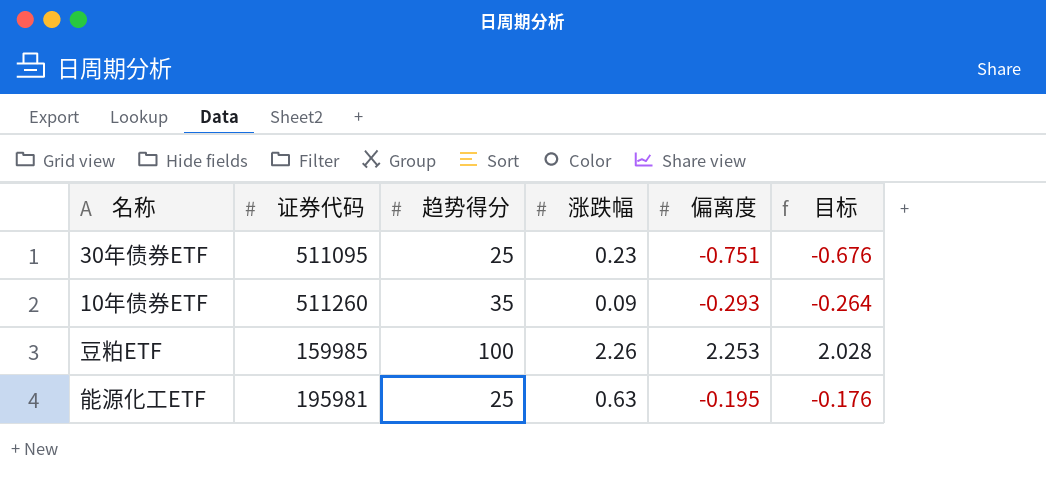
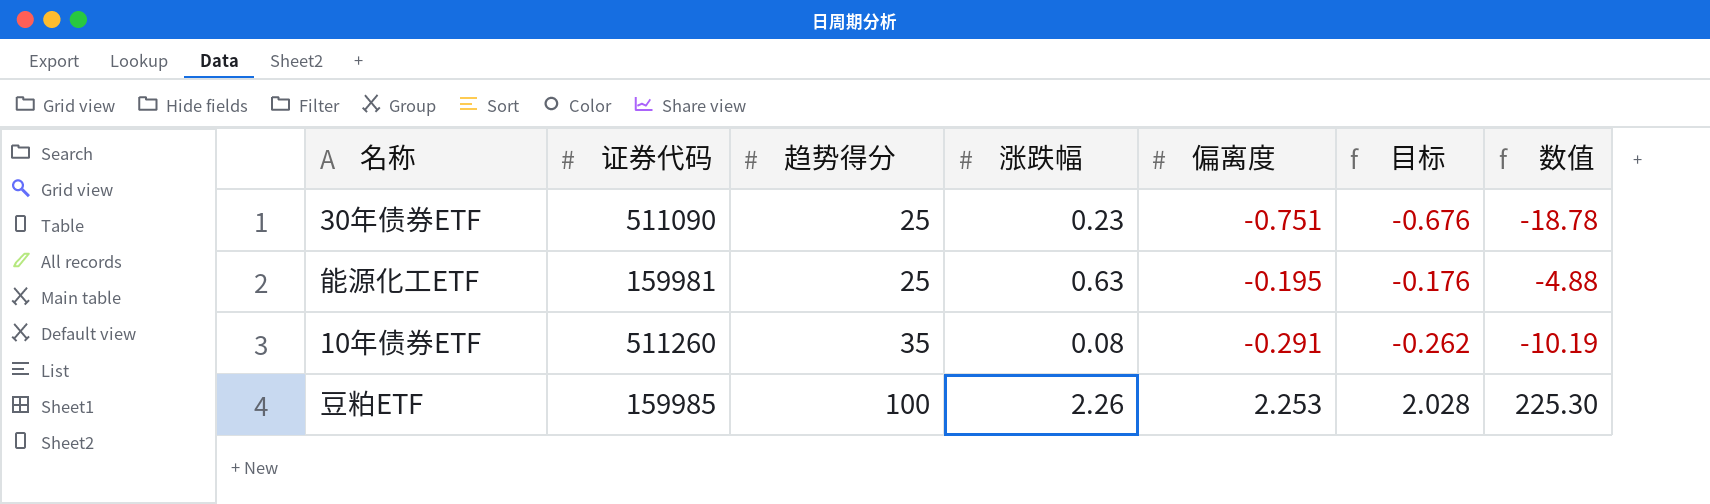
row order: none -> 趋势得分 ascending
column 数值 | formula: none -> [趋势得分] * [偏离度]
30年债券ETF | 证券代码: 511095 -> 511090
能源化工ETF | 证券代码: 195981 -> 159981
10年债券ETF | 涨跌幅: 0.09 -> 0.08
10年债券ETF | 偏离度: -0.293 -> -0.291
10年债券ETF | 目标: -0.264 -> -0.262

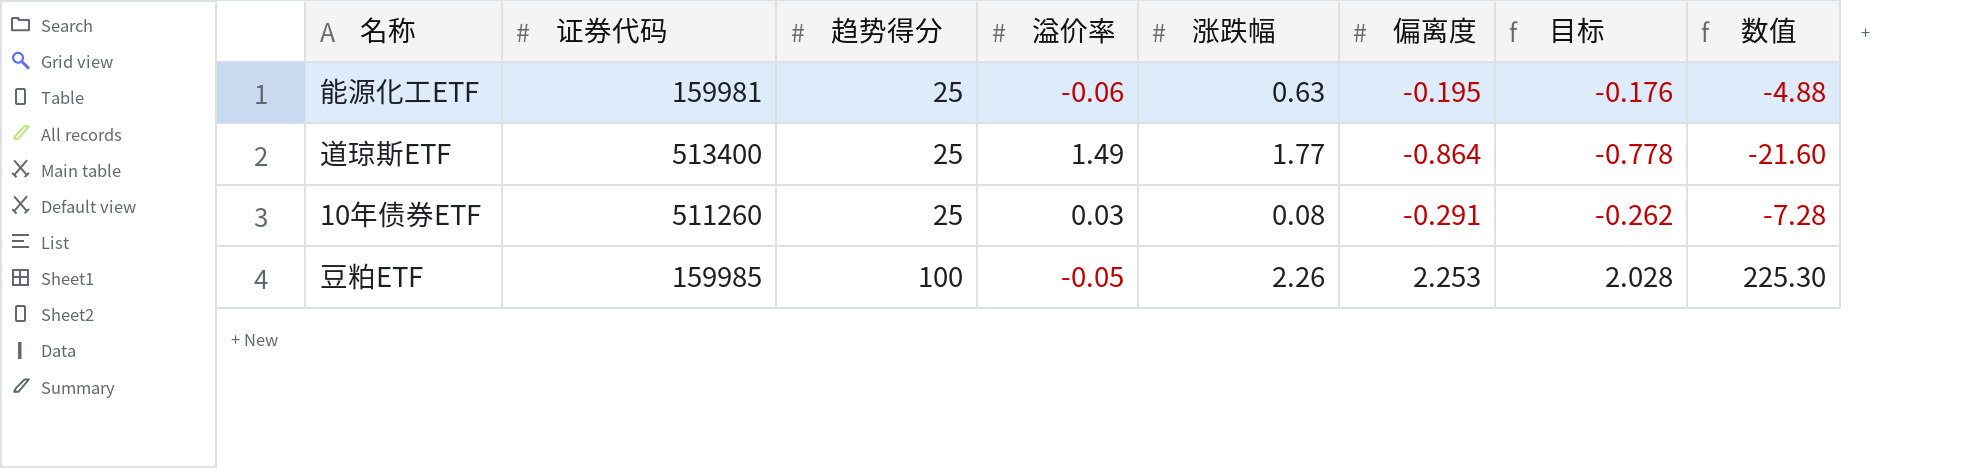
column 溢价率 | position: none -> 4
row 30年债券ETF: 511090 | 25 | 0.23 | -0.751 | -0.676 | -18.78 -> none
row 道琼斯ETF: none -> 513400 | 25 | 1.49 | 1.77 | -0.864 | -0.778 | -21.60
10年债券ETF | 趋势得分: 35 -> 25
10年债券ETF | 数值: -10.19 -> -7.28

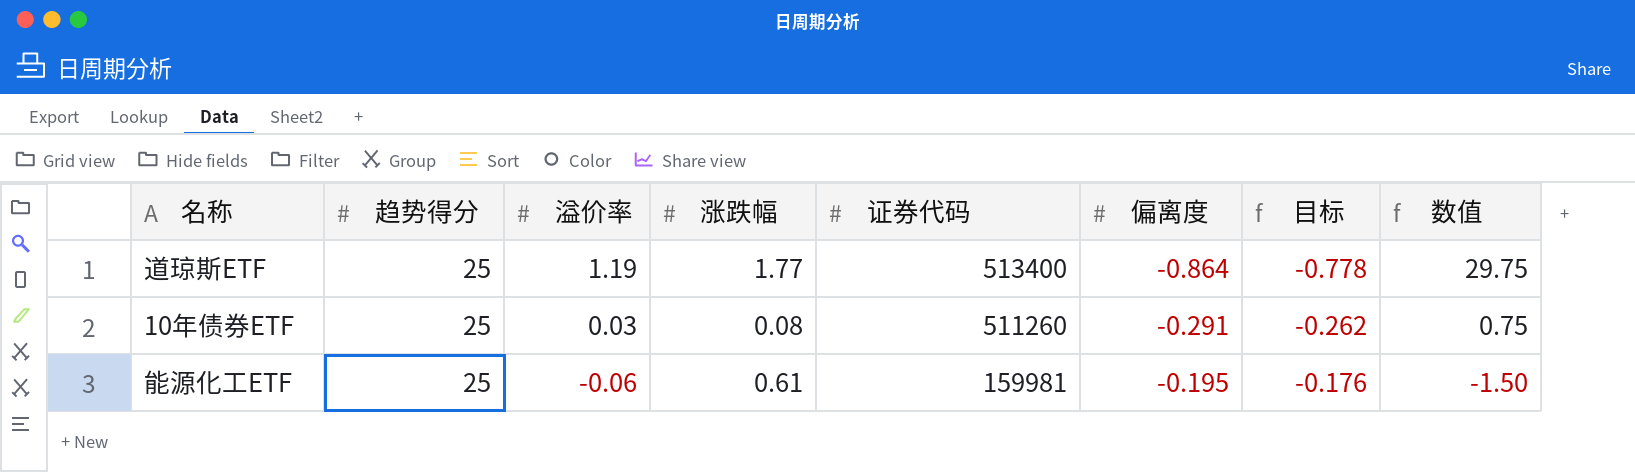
row order: 趋势得分 ascending -> 溢价率 descending
column 证券代码 | position: 2 -> 5
column 数值 | formula: [趋势得分] * [偏离度] -> [趋势得分] * [溢价率]
row 豆粕ETF: 159985 | 100 | -0.05 | 2.26 | 2.253 | 2.028 | 225.30 -> none
道琼斯ETF | 溢价率: 1.49 -> 1.19
能源化工ETF | 涨跌幅: 0.63 -> 0.61

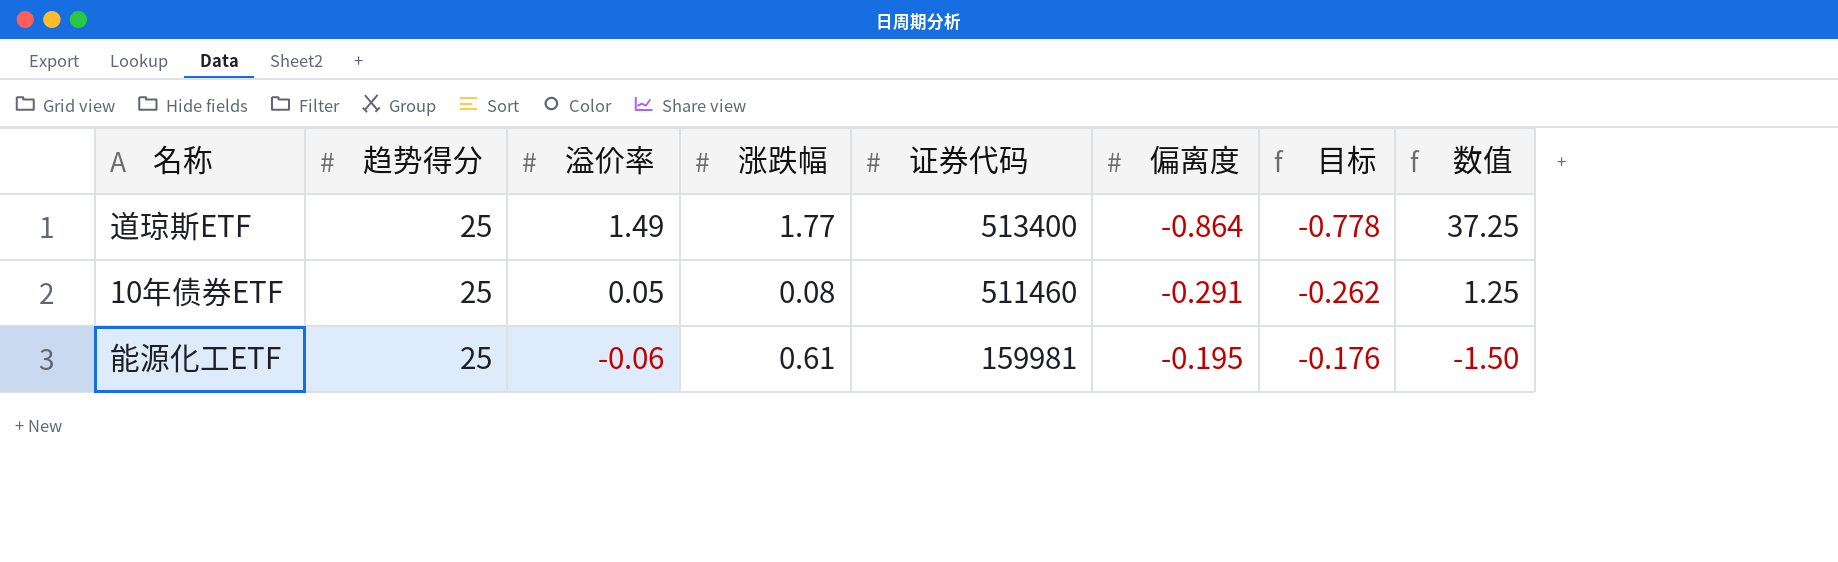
道琼斯ETF | 溢价率: 1.19 -> 1.49
道琼斯ETF | 数值: 29.75 -> 37.25
10年债券ETF | 溢价率: 0.03 -> 0.05
10年债券ETF | 证券代码: 511260 -> 511460
10年债券ETF | 数值: 0.75 -> 1.25

